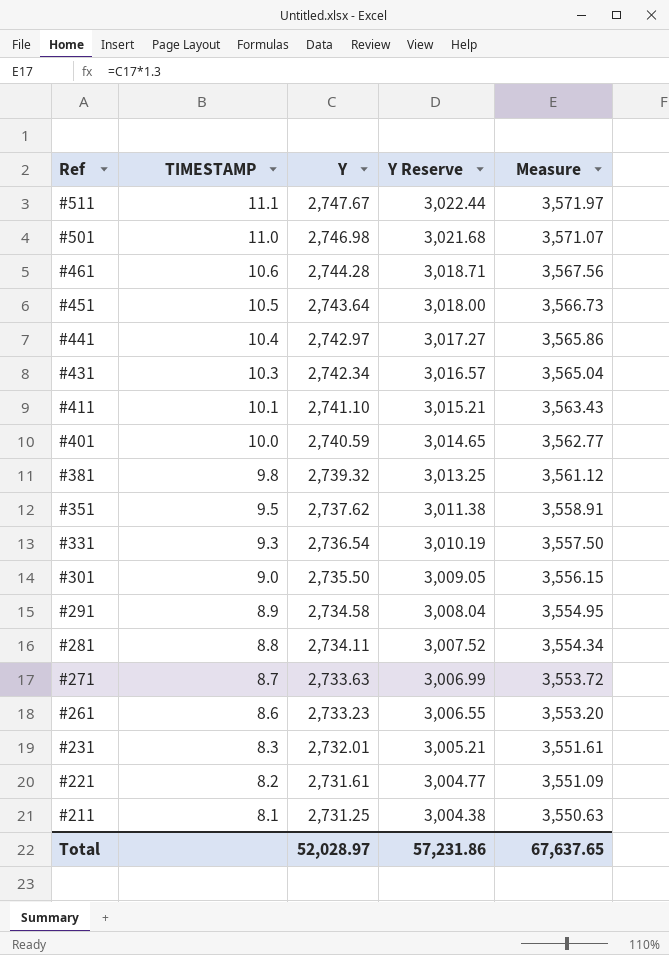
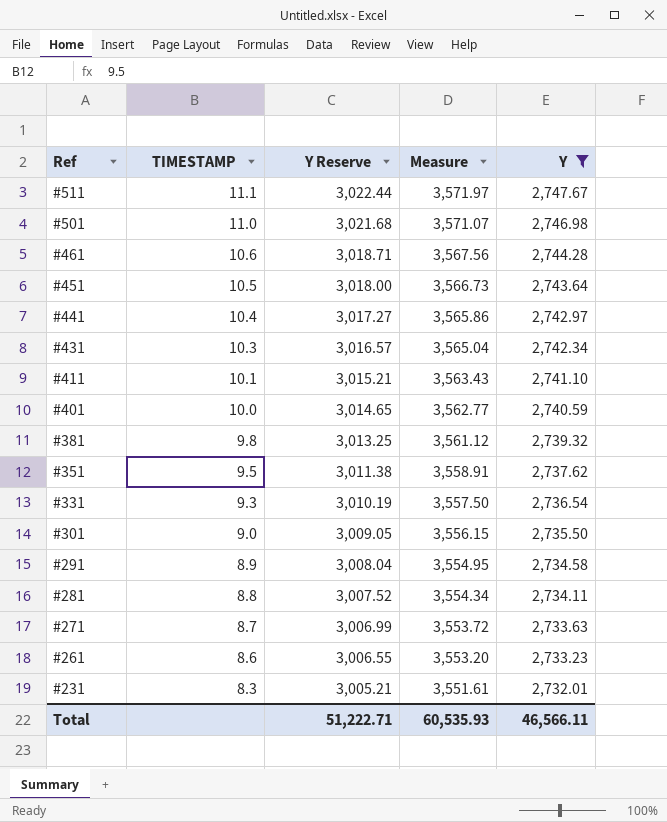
filter: none -> Y >= 2,732.01
column Y | position: 3 -> 5
Total | Y Reserve: 57,231.86 -> 51,222.71
Total | Measure: 67,637.65 -> 60,535.93
Total | Y: 52,028.97 -> 46,566.11

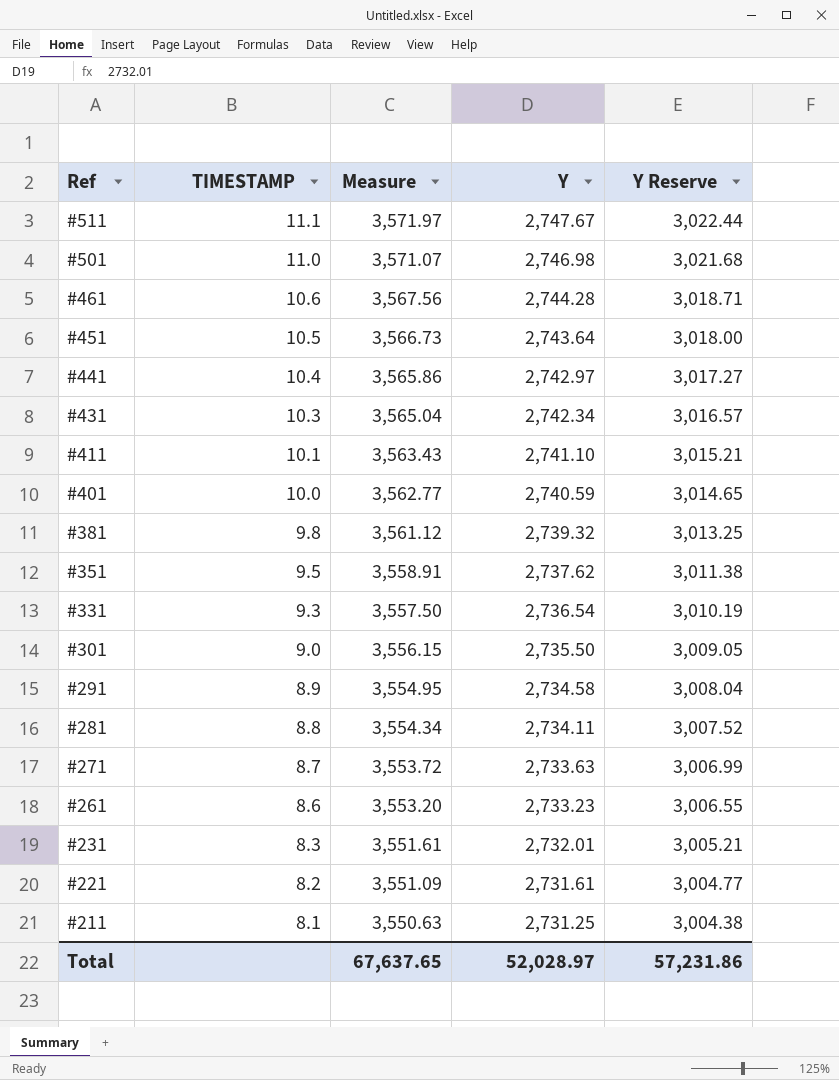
filter: Y >= 2,732.01 -> none
column Y Reserve | position: 3 -> 5
Total | Measure: 60,535.93 -> 67,637.65
Total | Y: 46,566.11 -> 52,028.97
Total | Y Reserve: 51,222.71 -> 57,231.86

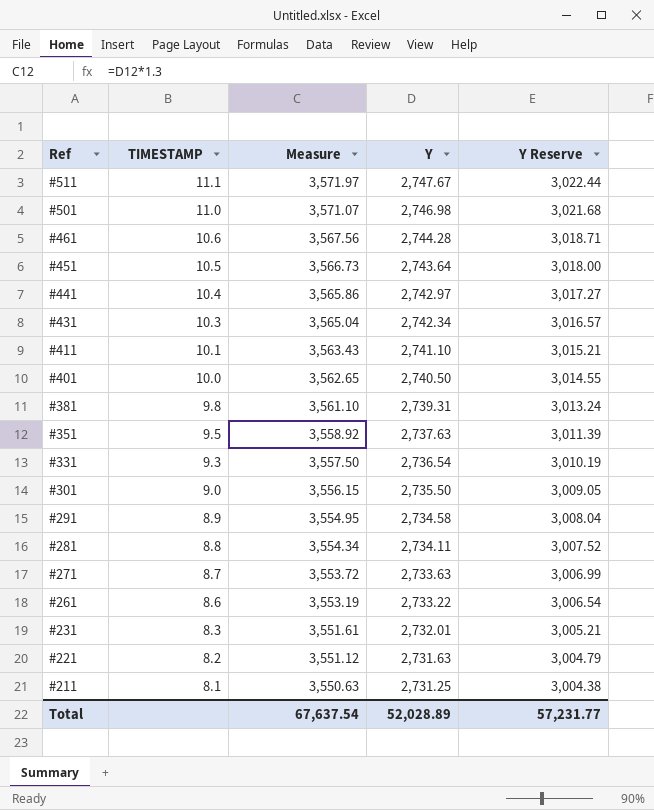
#401 | Measure: 3,562.77 -> 3,562.65
#401 | Y: 2,740.59 -> 2,740.50
#401 | Y Reserve: 3,014.65 -> 3,014.55
#381 | Measure: 3,561.12 -> 3,561.10
#381 | Y: 2,739.32 -> 2,739.31
#381 | Y Reserve: 3,013.25 -> 3,013.24
#351 | Measure: 3,558.91 -> 3,558.92
#351 | Y: 2,737.62 -> 2,737.63
#351 | Y Reserve: 3,011.38 -> 3,011.39
#261 | Measure: 3,553.20 -> 3,553.19
#261 | Y: 2,733.23 -> 2,733.22
#261 | Y Reserve: 3,006.55 -> 3,006.54
#221 | Measure: 3,551.09 -> 3,551.12
#221 | Y: 2,731.61 -> 2,731.63
#221 | Y Reserve: 3,004.77 -> 3,004.79
Total | Measure: 67,637.65 -> 67,637.54
Total | Y: 52,028.97 -> 52,028.89
Total | Y Reserve: 57,231.86 -> 57,231.77

